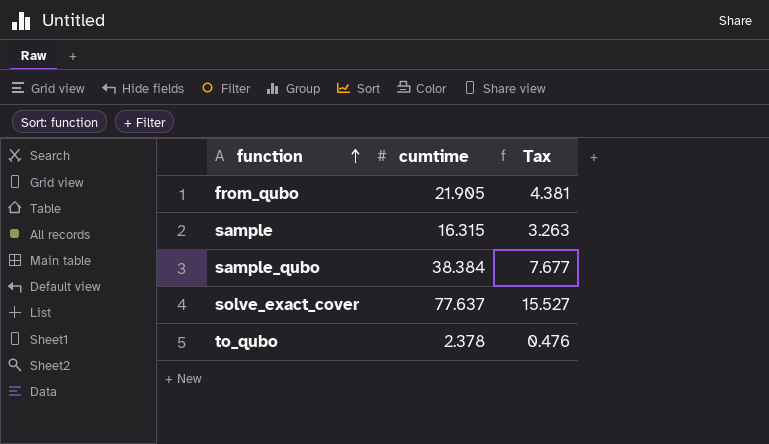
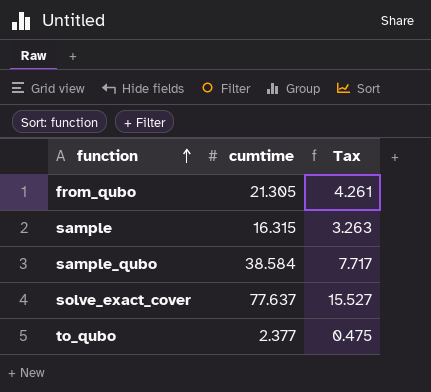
from_qubo | cumtime: 21.905 -> 21.305
from_qubo | Tax: 4.381 -> 4.261
sample_qubo | cumtime: 38.384 -> 38.584
sample_qubo | Tax: 7.677 -> 7.717
to_qubo | cumtime: 2.378 -> 2.377
to_qubo | Tax: 0.476 -> 0.475

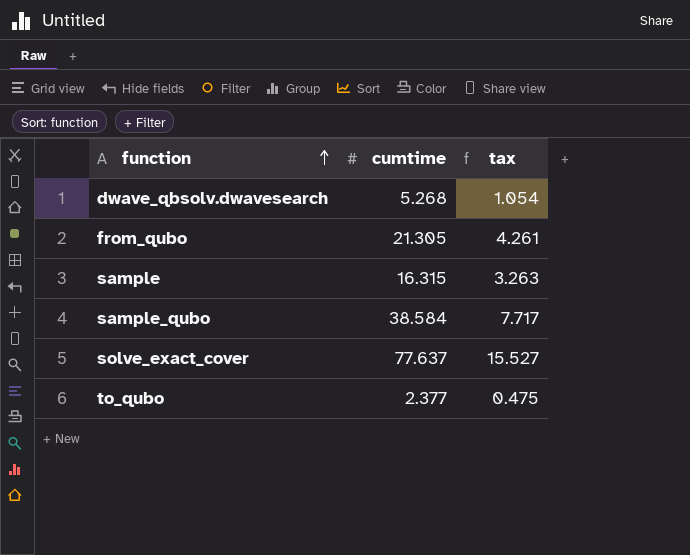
column name: Tax -> tax
row dwave_qbsolv.dwavesearch: none -> 5.268 | 1.054

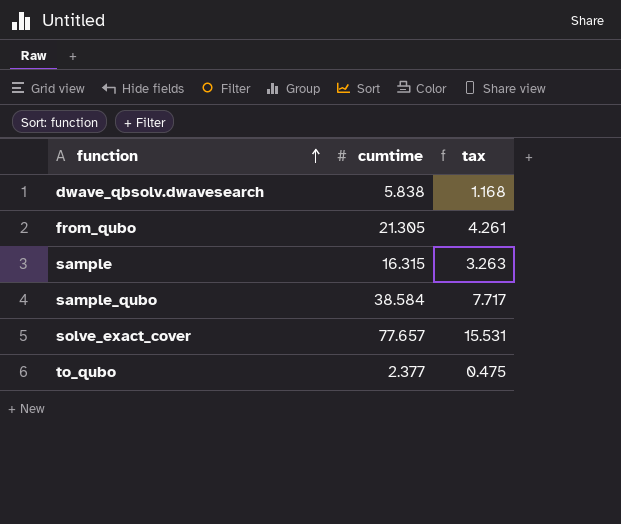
dwave_qbsolv.dwavesearch | cumtime: 5.268 -> 5.838
dwave_qbsolv.dwavesearch | tax: 1.054 -> 1.168
solve_exact_cover | cumtime: 77.637 -> 77.657
solve_exact_cover | tax: 15.527 -> 15.531

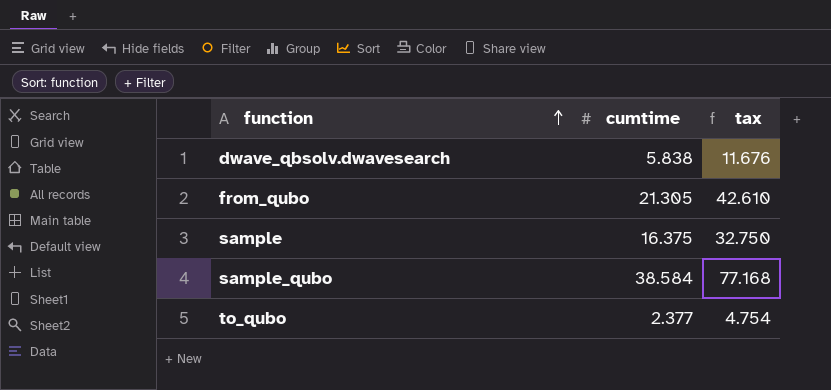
column tax | formula: [cumtime] * 0.2 -> [cumtime] * 2
row solve_exact_cover: 77.657 | 15.531 -> none
sample | cumtime: 16.315 -> 16.375

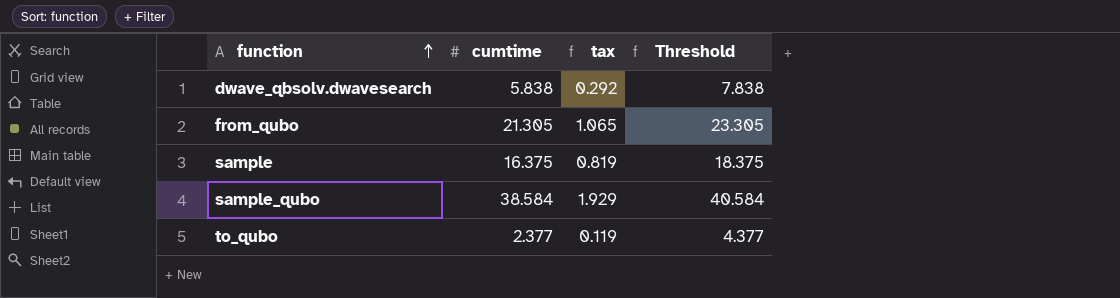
column tax | formula: [cumtime] * 2 -> [cumtime] * 0.05
column Threshold | formula: none -> [cumtime] + 2

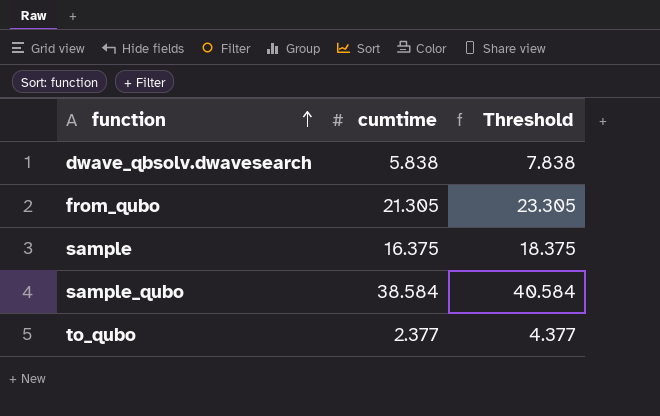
column tax | formula: [cumtime] * 0.05 -> none

